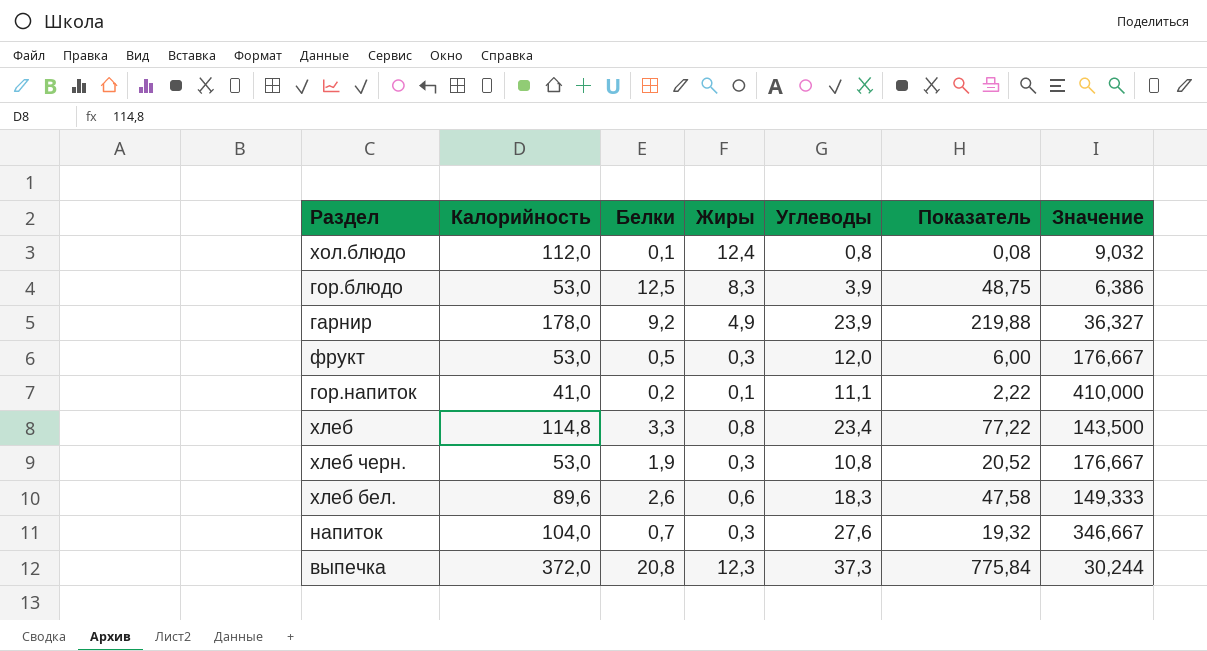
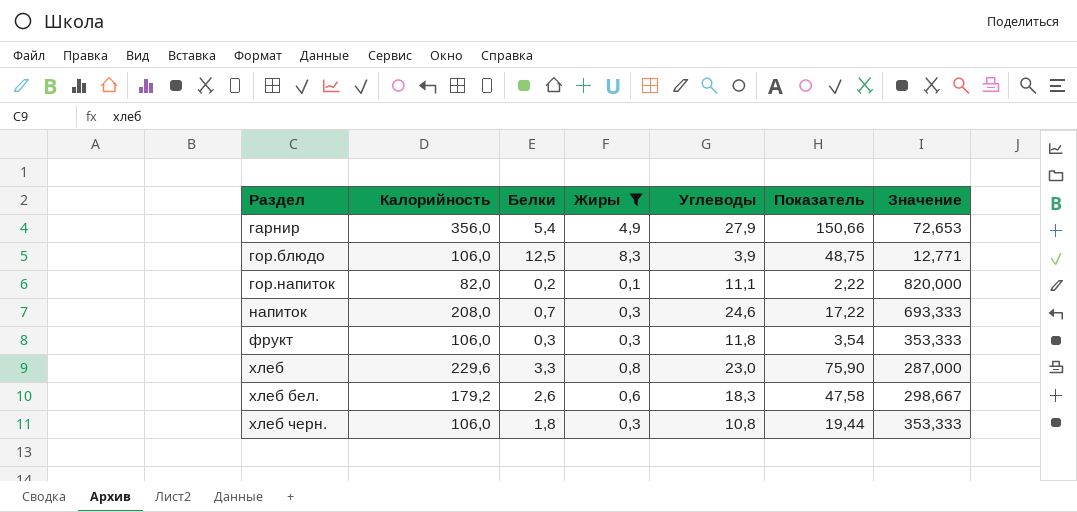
filter: none -> Жиры <= 8,3
row order: none -> Раздел ascending
гарнир | Калорийность: 178,0 -> 356,0
гарнир | Белки: 9,2 -> 5,4
гарнир | Углеводы: 23,9 -> 27,9
гарнир | Показатель: 219,88 -> 150,66
гарнир | Значение: 36,327 -> 72,653
гор.блюдо | Калорийность: 53,0 -> 106,0
гор.блюдо | Значение: 6,386 -> 12,771
гор.напиток | Калорийность: 41,0 -> 82,0
гор.напиток | Значение: 410,000 -> 820,000
напиток | Калорийность: 104,0 -> 208,0
напиток | Углеводы: 27,6 -> 24,6
напиток | Показатель: 19,32 -> 17,22
напиток | Значение: 346,667 -> 693,333
фрукт | Калорийность: 53,0 -> 106,0
фрукт | Белки: 0,5 -> 0,3
фрукт | Углеводы: 12,0 -> 11,8
фрукт | Показатель: 6,00 -> 3,54
фрукт | Значение: 176,667 -> 353,333
хлеб | Калорийность: 114,8 -> 229,6
хлеб | Углеводы: 23,4 -> 23,0
хлеб | Показатель: 77,22 -> 75,90
хлеб | Значение: 143,500 -> 287,000
хлеб бел. | Калорийность: 89,6 -> 179,2
хлеб бел. | Значение: 149,333 -> 298,667
хлеб черн. | Калорийность: 53,0 -> 106,0
хлеб черн. | Белки: 1,9 -> 1,8
хлеб черн. | Показатель: 20,52 -> 19,44
хлеб черн. | Значение: 176,667 -> 353,333

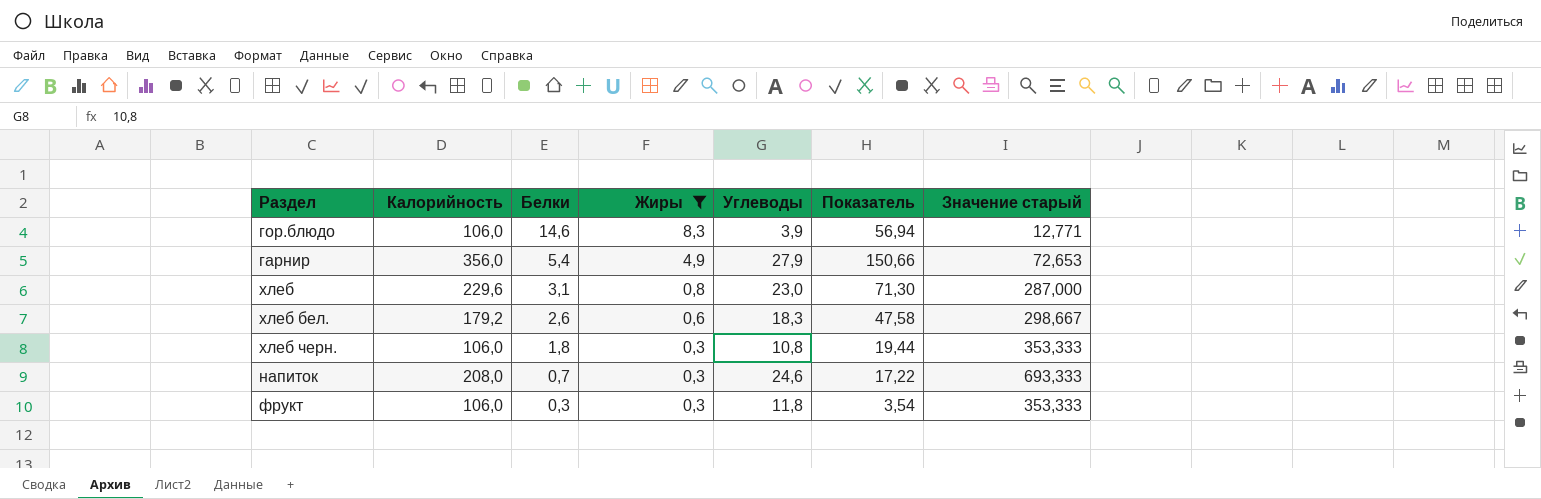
row order: Раздел ascending -> Белки descending
column name: Значение -> Значение старый
row гор.напиток: 82,0 | 0,2 | 0,1 | 11,1 | 2,22 | 820,000 -> none
гор.блюдо | Белки: 12,5 -> 14,6
гор.блюдо | Показатель: 48,75 -> 56,94
хлеб | Белки: 3,3 -> 3,1
хлеб | Показатель: 75,90 -> 71,30

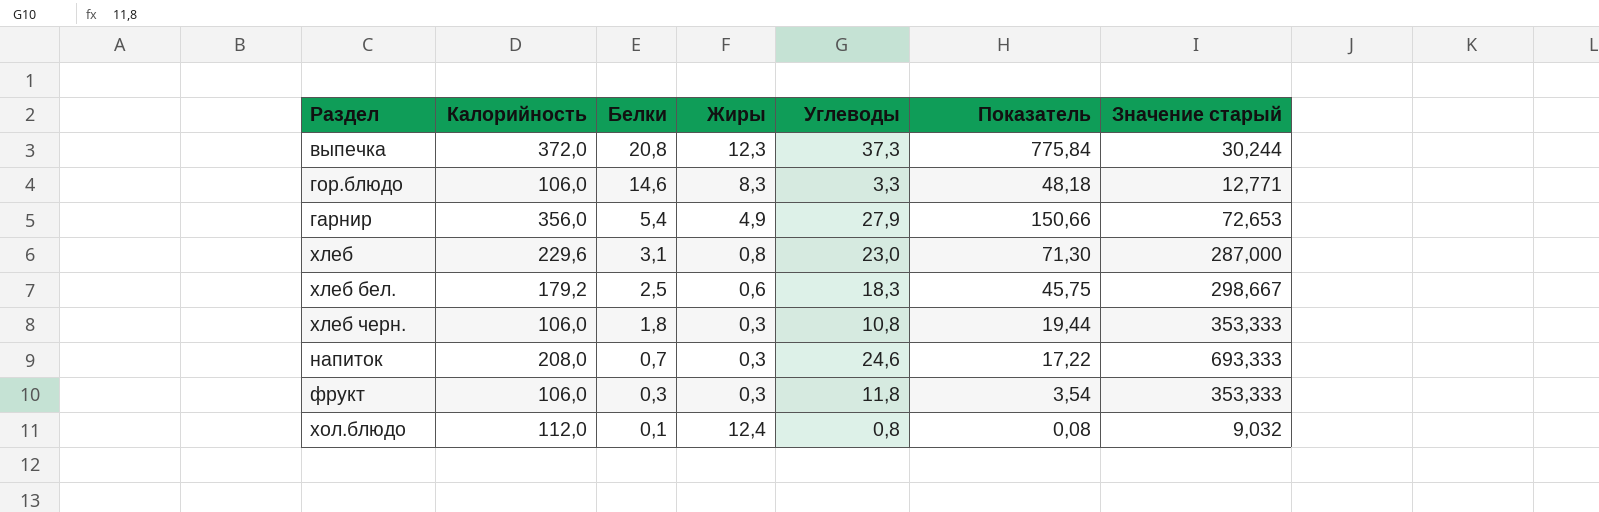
filter: Жиры <= 8,3 -> none
гор.блюдо | Углеводы: 3,9 -> 3,3
гор.блюдо | Показатель: 56,94 -> 48,18
хлеб бел. | Белки: 2,6 -> 2,5
хлеб бел. | Показатель: 47,58 -> 45,75

